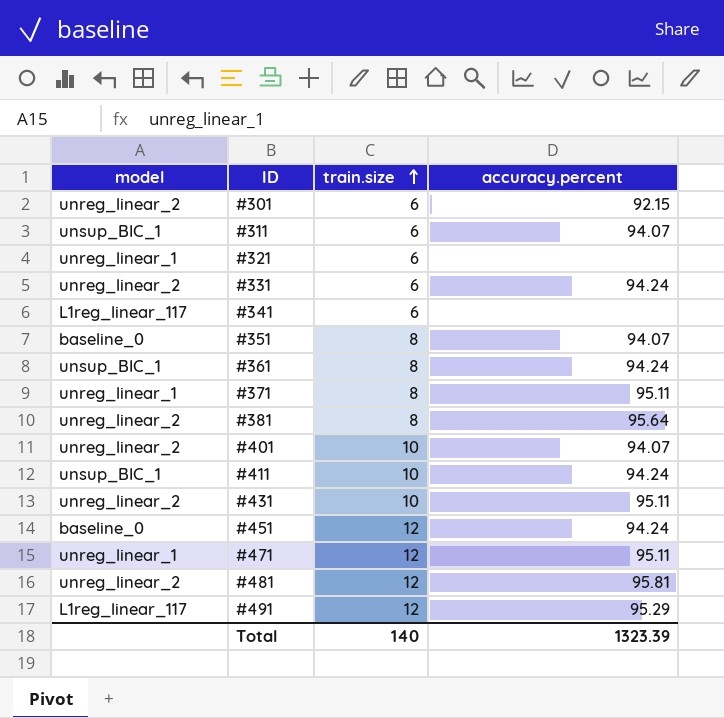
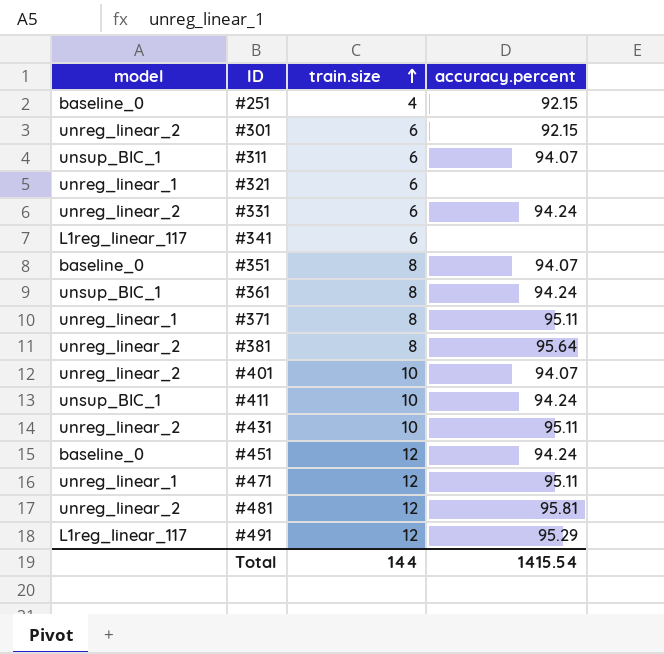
row #251: none -> baseline_0 | 4 | 92.15
Total | train.size: 140 -> 144
Total | accuracy.percent: 1323.39 -> 1415.54

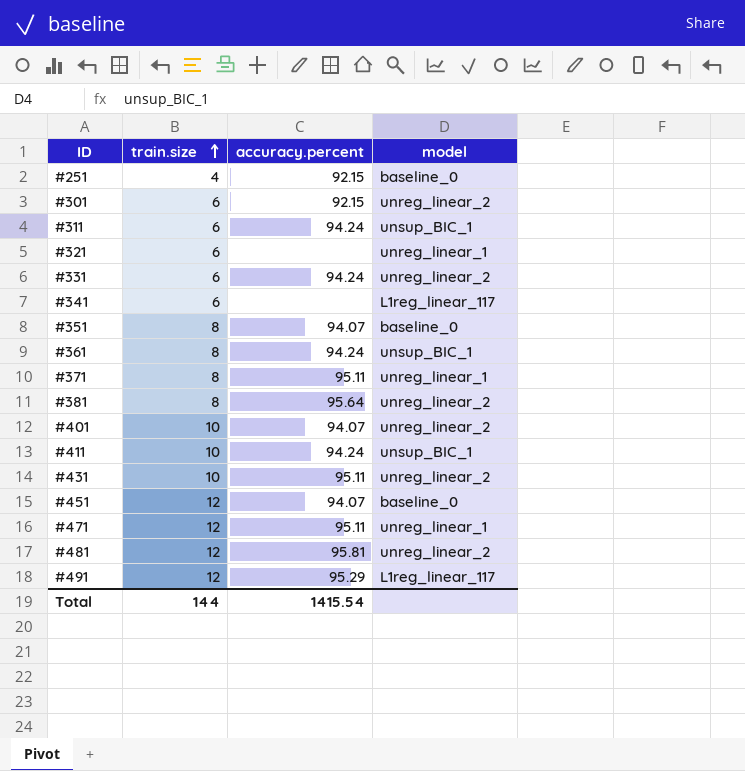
column model | position: 1 -> 4
#311 | accuracy.percent: 94.07 -> 94.24
#451 | accuracy.percent: 94.24 -> 94.07

